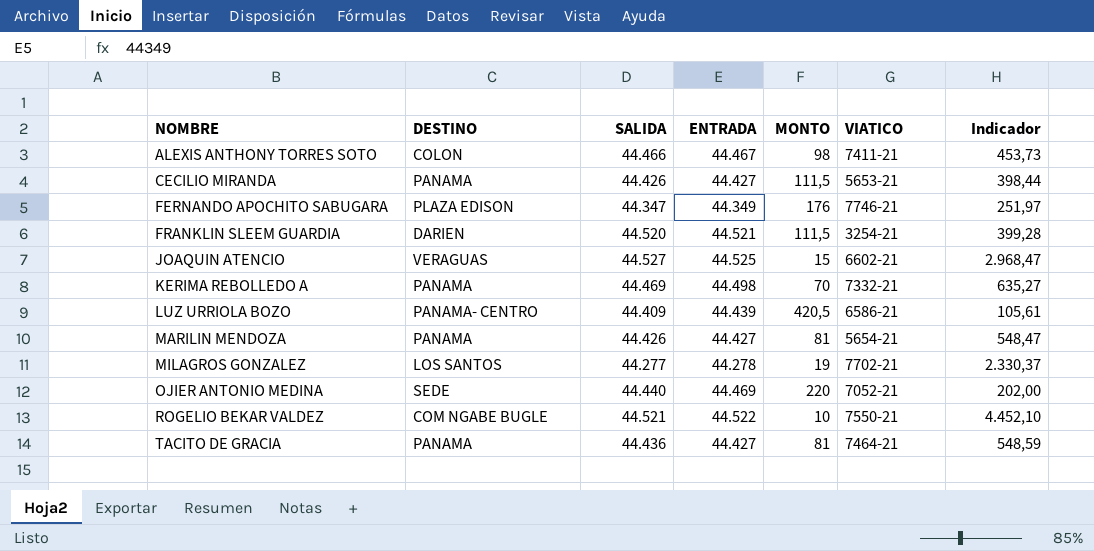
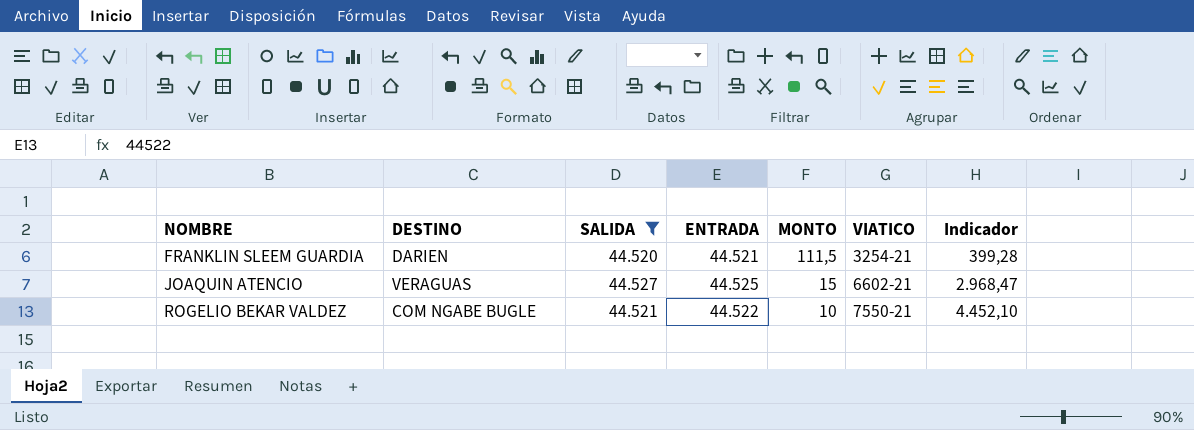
filter: none -> SALIDA >= 44.520

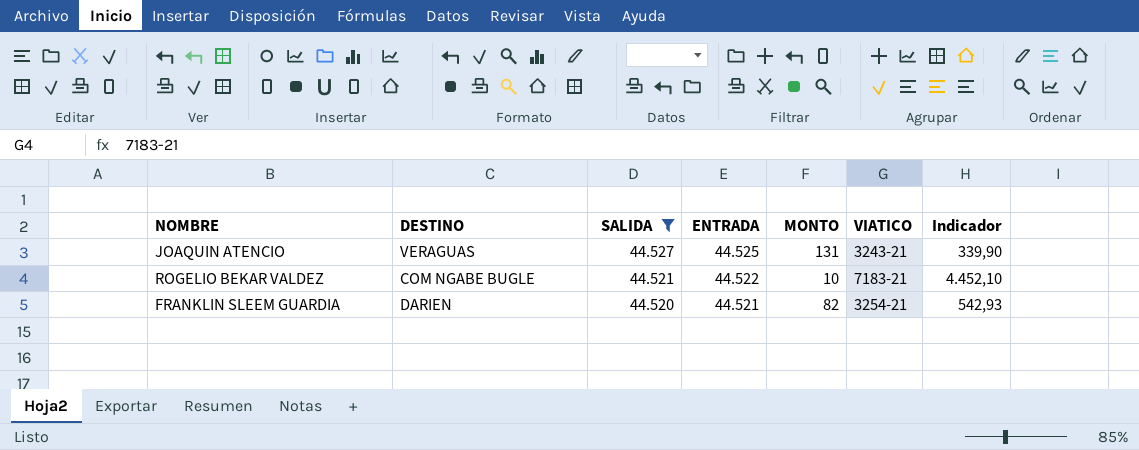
row order: NOMBRE ascending -> SALIDA descending
JOAQUIN ATENCIO | MONTO: 15 -> 131
JOAQUIN ATENCIO | VIATICO: 6602-21 -> 3243-21
JOAQUIN ATENCIO | Indicador: 2.968,47 -> 339,90
ROGELIO BEKAR VALDEZ | VIATICO: 7550-21 -> 7183-21
FRANKLIN SLEEM GUARDIA | MONTO: 111,5 -> 82
FRANKLIN SLEEM GUARDIA | Indicador: 399,28 -> 542,93

